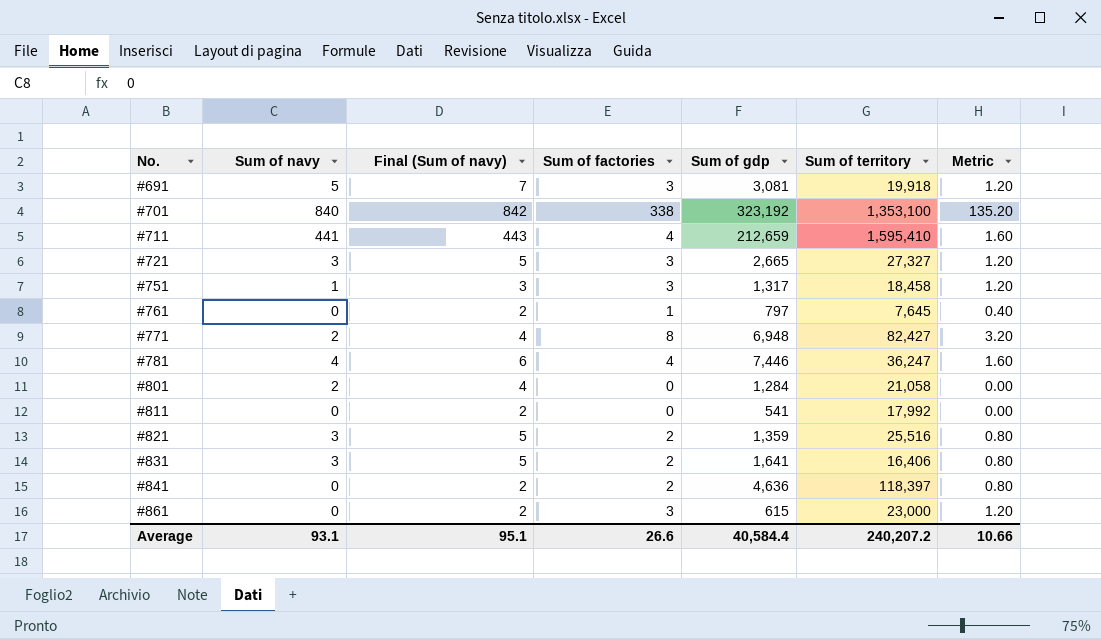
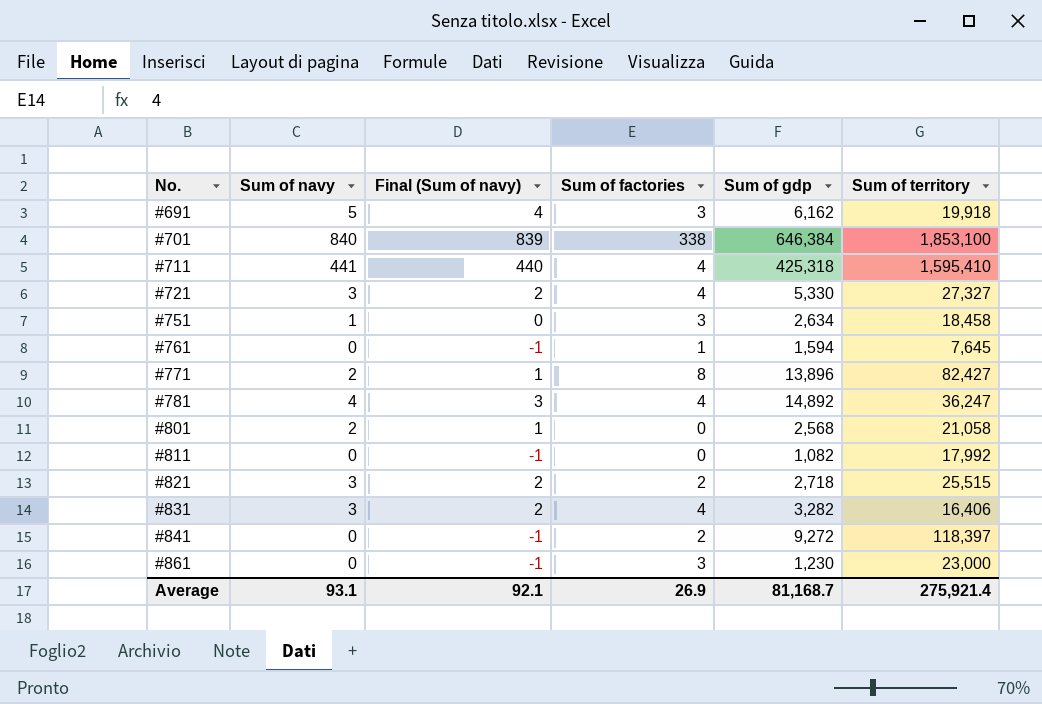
column Metric | formula: [Sum of factories] * 0.4 -> none
column Final (Sum of navy) | formula: [Sum of navy] + 2 -> [Sum of navy] - 1
#691 | Sum of gdp: 3,081 -> 6,162
#701 | Sum of gdp: 323,192 -> 646,384
#701 | Sum of territory: 1,353,100 -> 1,853,100
#711 | Sum of gdp: 212,659 -> 425,318
#721 | Sum of factories: 3 -> 4
#721 | Sum of gdp: 2,665 -> 5,330
#751 | Sum of gdp: 1,317 -> 2,634
#761 | Sum of gdp: 797 -> 1,594
#771 | Sum of gdp: 6,948 -> 13,896
#781 | Sum of gdp: 7,446 -> 14,892
#801 | Sum of gdp: 1,284 -> 2,568
#811 | Sum of gdp: 541 -> 1,082
#821 | Sum of gdp: 1,359 -> 2,718
#821 | Sum of territory: 25,516 -> 25,515
#831 | Sum of factories: 2 -> 4
#831 | Sum of gdp: 1,641 -> 3,282
#841 | Sum of gdp: 4,636 -> 9,272
#861 | Sum of gdp: 615 -> 1,230
Average | Final (Sum of navy): 95.1 -> 92.1
Average | Sum of factories: 26.6 -> 26.9
Average | Sum of gdp: 40,584.4 -> 81,168.7
Average | Sum of territory: 240,207.2 -> 275,921.4

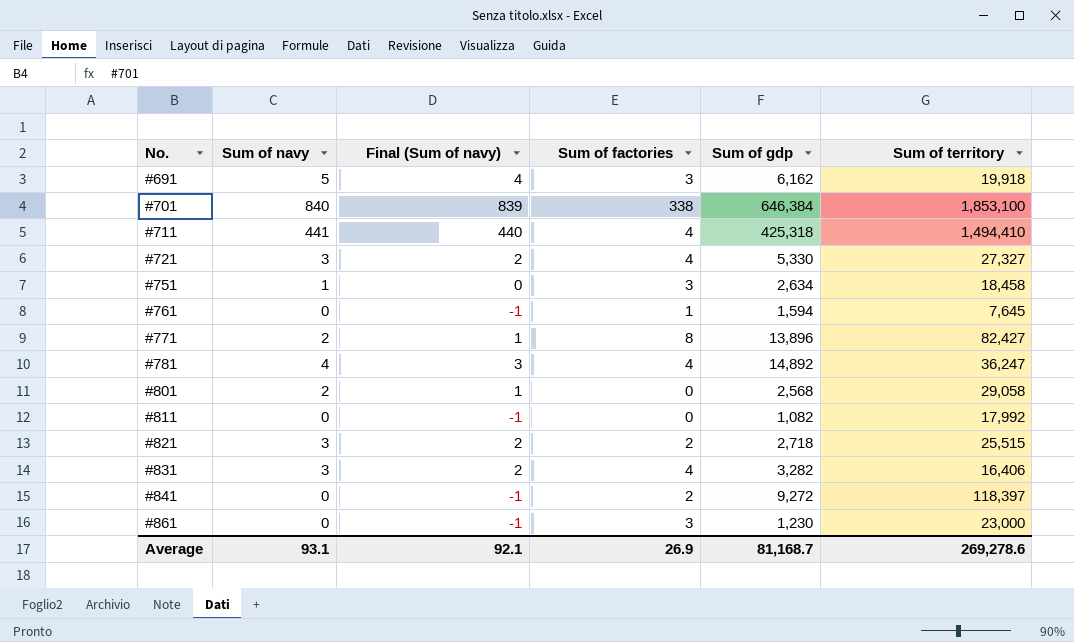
#711 | Sum of territory: 1,595,410 -> 1,494,410
#801 | Sum of territory: 21,058 -> 29,058
Average | Sum of territory: 275,921.4 -> 269,278.6

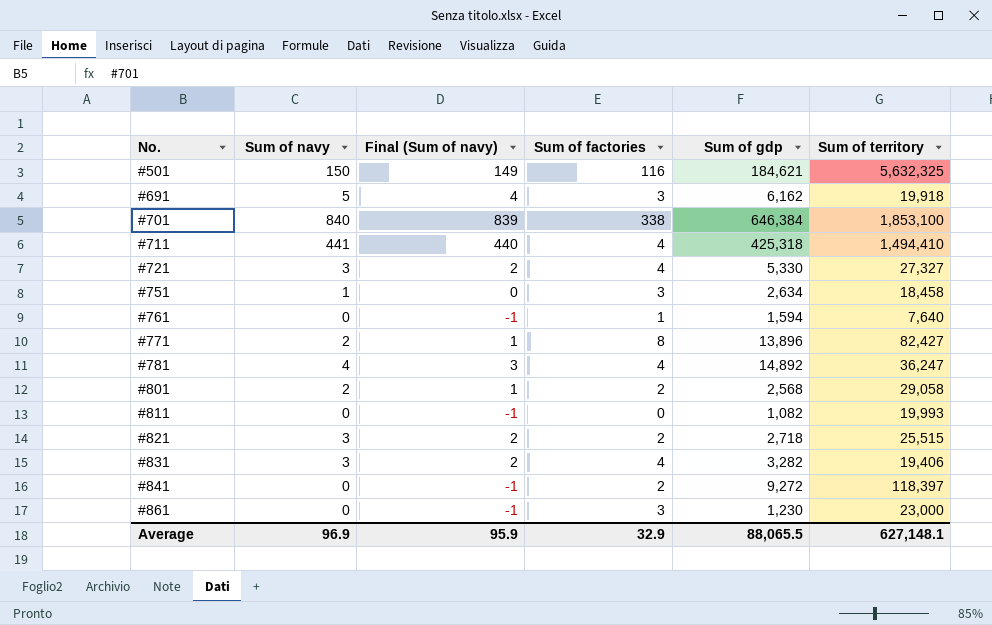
row #501: none -> 150 | 149 | 116 | 184,621 | 5,632,325
#761 | Sum of territory: 7,645 -> 7,640
#801 | Sum of factories: 0 -> 2
#811 | Sum of territory: 17,992 -> 19,993
#831 | Sum of territory: 16,406 -> 19,406
Average | Sum of navy: 93.1 -> 96.9
Average | Final (Sum of navy): 92.1 -> 95.9
Average | Sum of factories: 26.9 -> 32.9
Average | Sum of gdp: 81,168.7 -> 88,065.5
Average | Sum of territory: 269,278.6 -> 627,148.1

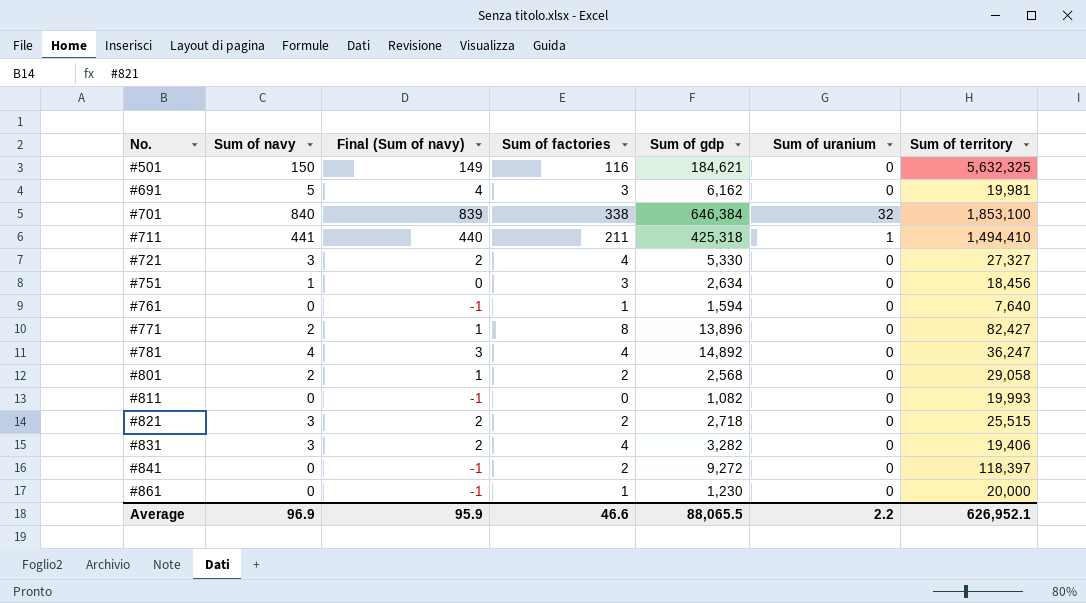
column Sum of uranium | position: none -> 6
#691 | Sum of territory: 19,918 -> 19,981
#711 | Sum of factories: 4 -> 211
#751 | Sum of territory: 18,458 -> 18,456
#861 | Sum of factories: 3 -> 1
#861 | Sum of territory: 23,000 -> 20,000
Average | Sum of factories: 32.9 -> 46.6
Average | Sum of territory: 627,148.1 -> 626,952.1

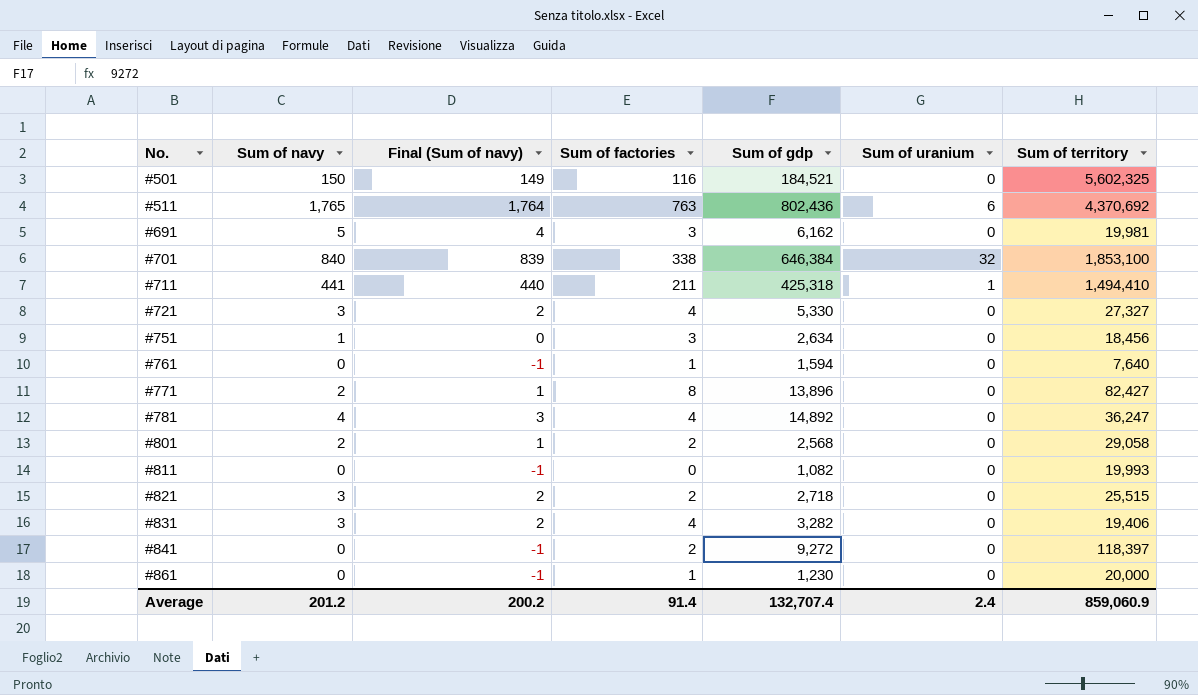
#501 | Sum of gdp: 184,621 -> 184,521
#501 | Sum of territory: 5,632,325 -> 5,602,325
row #511: none -> 1,765 | 1,764 | 763 | 802,436 | 6 | 4,370,692
Average | Sum of navy: 96.9 -> 201.2
Average | Final (Sum of navy): 95.9 -> 200.2
Average | Sum of factories: 46.6 -> 91.4
Average | Sum of gdp: 88,065.5 -> 132,707.4
Average | Sum of uranium: 2.2 -> 2.4
Average | Sum of territory: 626,952.1 -> 859,060.9

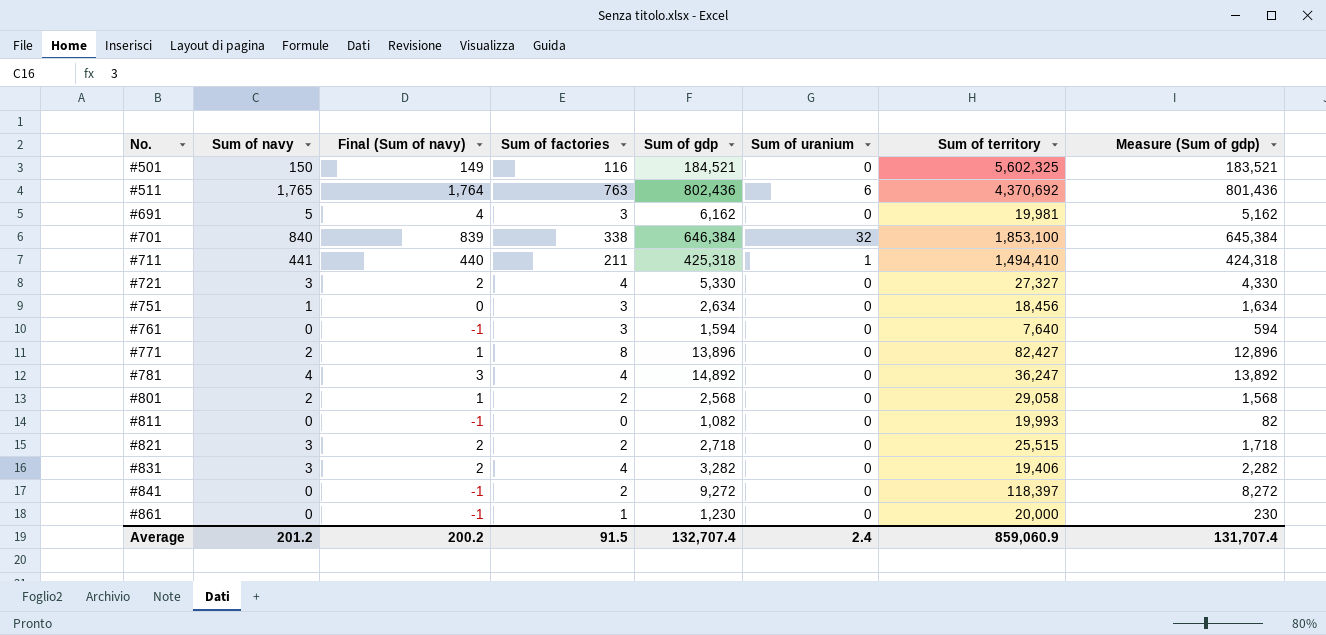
column Measure (Sum of gdp) | formula: none -> [Sum of gdp] - 1000
#761 | Sum of factories: 1 -> 3
Average | Sum of factories: 91.4 -> 91.5

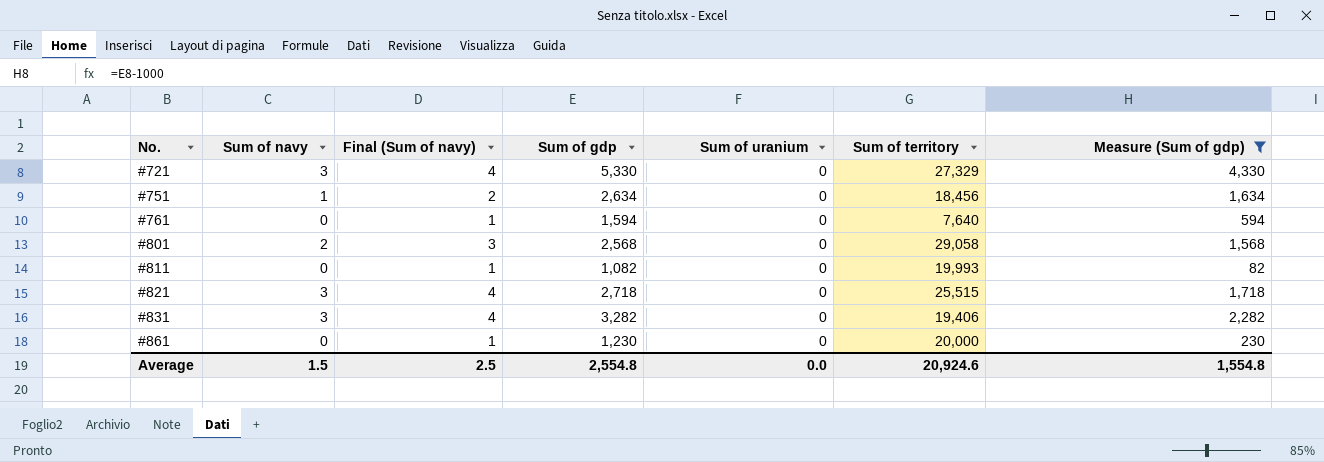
filter: none -> Measure (Sum of gdp) <= 4,330
column Sum of factories | position: 4 -> none
column Final (Sum of navy) | formula: [Sum of navy] - 1 -> [Sum of navy] + 1
#721 | Sum of territory: 27,327 -> 27,329
Average | Sum of navy: 201.2 -> 1.5
Average | Final (Sum of navy): 200.2 -> 2.5
Average | Sum of gdp: 132,707.4 -> 2,554.8
Average | Sum of uranium: 2.4 -> 0.0
Average | Sum of territory: 859,060.9 -> 20,924.6
Average | Measure (Sum of gdp): 131,707.4 -> 1,554.8

